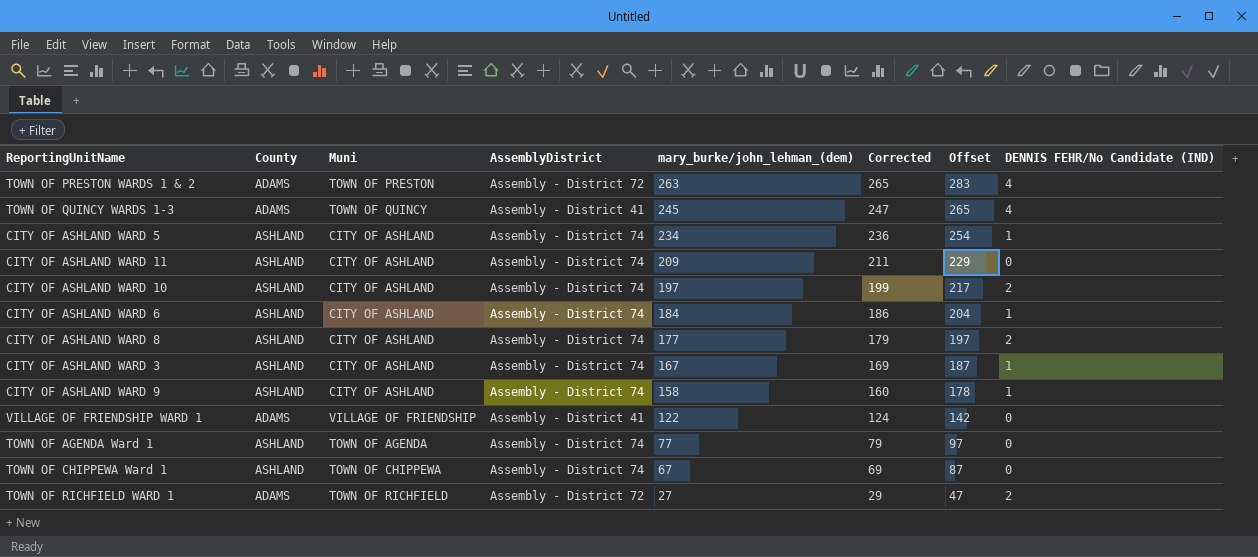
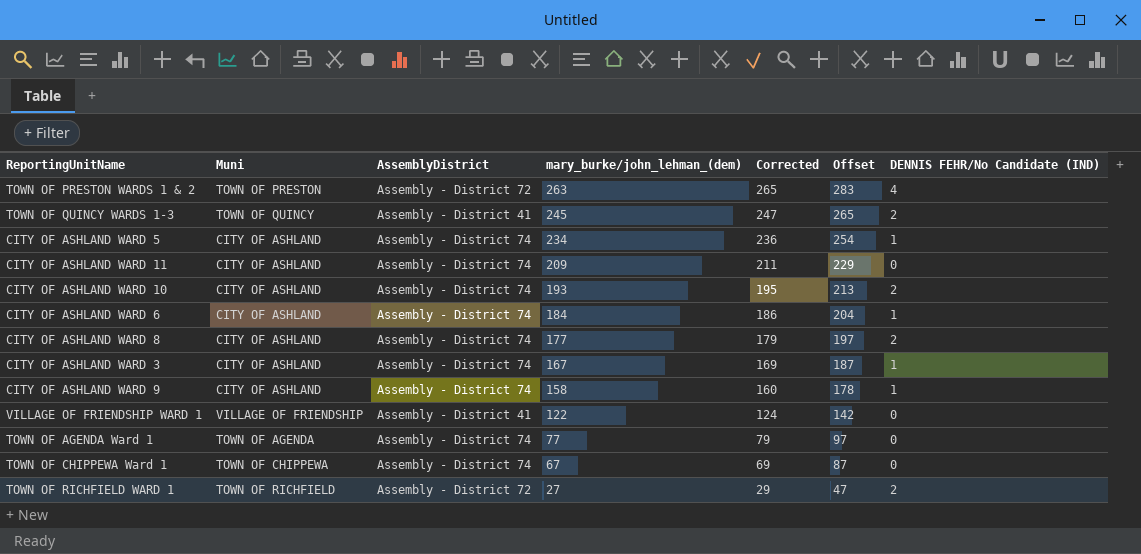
column County | position: 2 -> none
TOWN OF QUINCY WARDS 1-3 | DENNIS FEHR/No Candidate (IND): 4 -> 2
CITY OF ASHLAND WARD 10 | mary_burke/john_lehman_(dem): 197 -> 193
CITY OF ASHLAND WARD 10 | Corrected: 199 -> 195
CITY OF ASHLAND WARD 10 | Offset: 217 -> 213

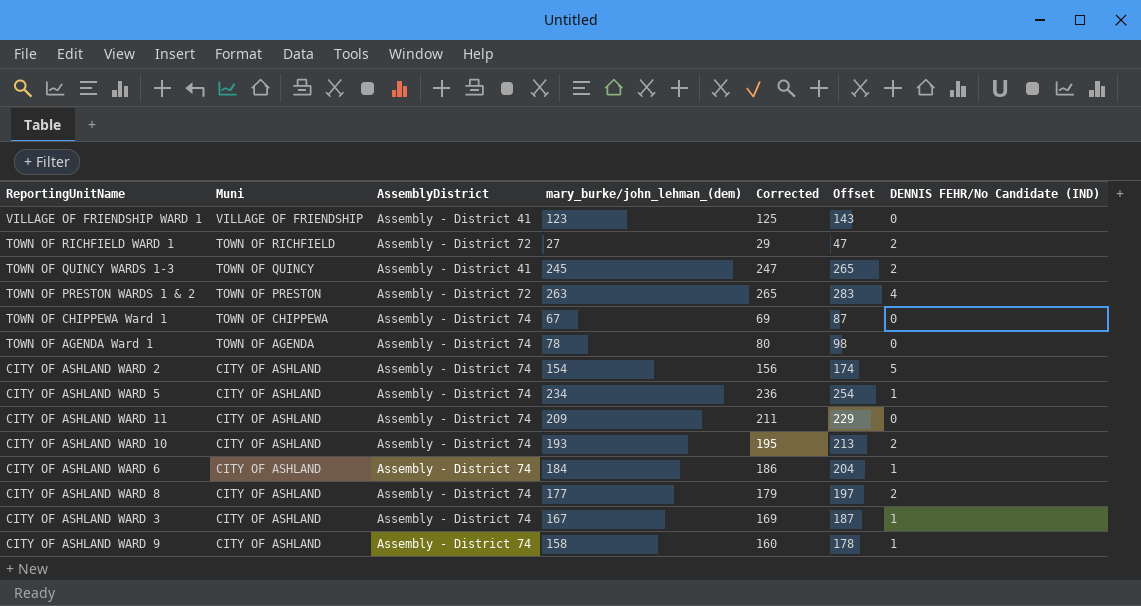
row order: mary_burke/john_lehman_(dem) descending -> Muni descending
VILLAGE OF FRIENDSHIP WARD 1 | mary_burke/john_lehman_(dem): 122 -> 123
VILLAGE OF FRIENDSHIP WARD 1 | Corrected: 124 -> 125
VILLAGE OF FRIENDSHIP WARD 1 | Offset: 142 -> 143
TOWN OF AGENDA Ward 1 | mary_burke/john_lehman_(dem): 77 -> 78
TOWN OF AGENDA Ward 1 | Corrected: 79 -> 80
TOWN OF AGENDA Ward 1 | Offset: 97 -> 98
row CITY OF ASHLAND WARD 2: none -> CITY OF ASHLAND | Assembly - District 74 | 154 | 156 | 174 | 5

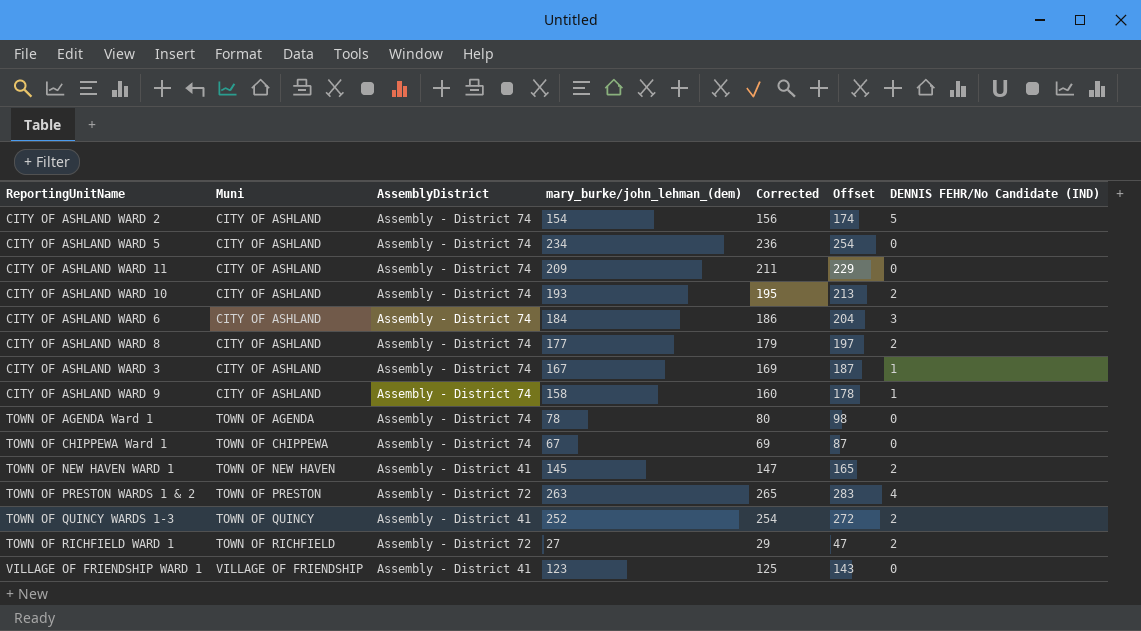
row order: Muni descending -> Muni ascending
CITY OF ASHLAND WARD 5 | DENNIS FEHR/No Candidate (IND): 1 -> 0
CITY OF ASHLAND WARD 6 | DENNIS FEHR/No Candidate (IND): 1 -> 3
row TOWN OF NEW HAVEN WARD 1: none -> TOWN OF NEW HAVEN | Assembly - District 41 | 145 | 147 | 165 | 2
TOWN OF QUINCY WARDS 1-3 | mary_burke/john_lehman_(dem): 245 -> 252
TOWN OF QUINCY WARDS 1-3 | Corrected: 247 -> 254
TOWN OF QUINCY WARDS 1-3 | Offset: 265 -> 272

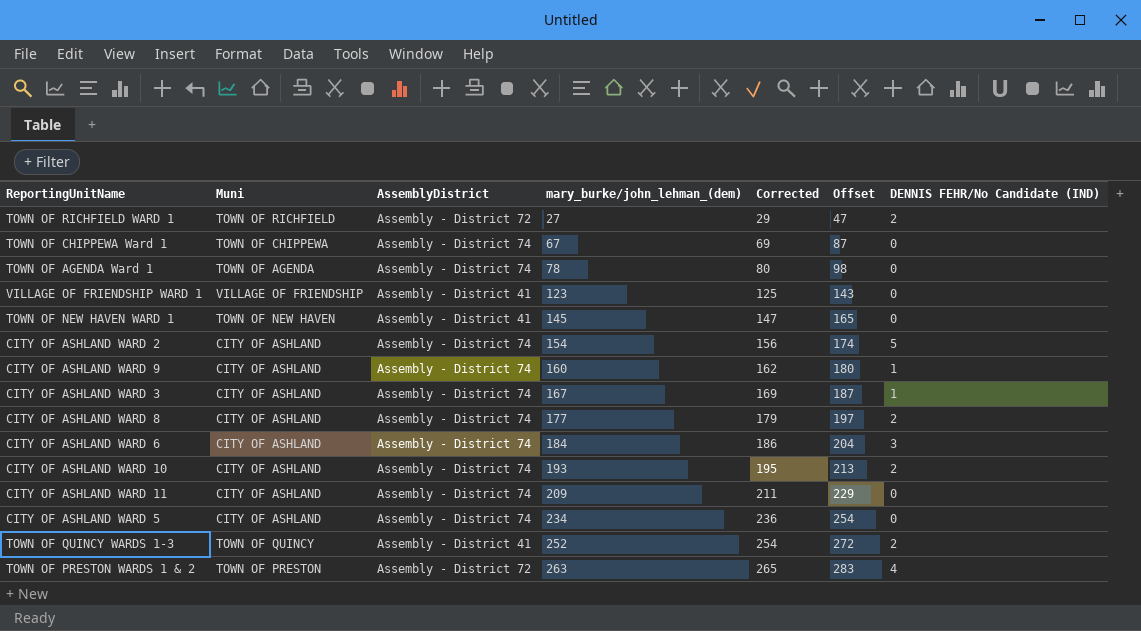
row order: Muni ascending -> mary_burke/john_lehman_(dem) ascending
TOWN OF NEW HAVEN WARD 1 | DENNIS FEHR/No Candidate (IND): 2 -> 0
CITY OF ASHLAND WARD 9 | mary_burke/john_lehman_(dem): 158 -> 160
CITY OF ASHLAND WARD 9 | Corrected: 160 -> 162
CITY OF ASHLAND WARD 9 | Offset: 178 -> 180

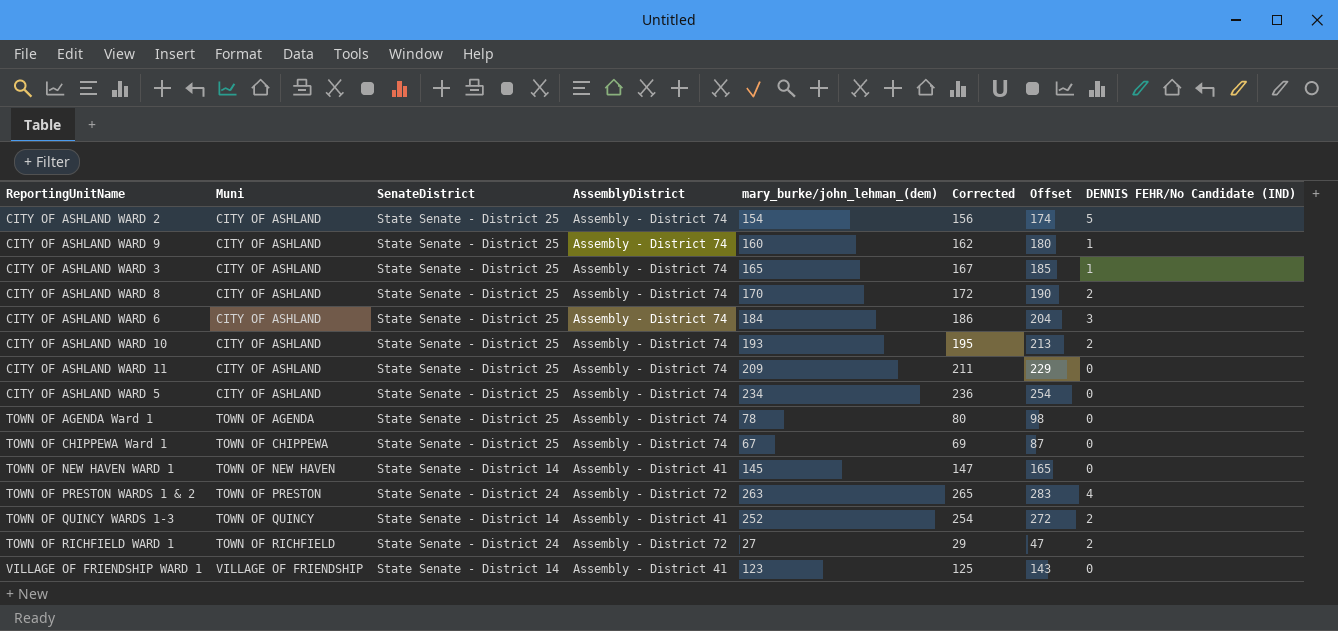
row order: mary_burke/john_lehman_(dem) ascending -> Muni ascending
column SenateDistrict | position: none -> 3
CITY OF ASHLAND WARD 3 | mary_burke/john_lehman_(dem): 167 -> 165
CITY OF ASHLAND WARD 3 | Corrected: 169 -> 167
CITY OF ASHLAND WARD 3 | Offset: 187 -> 185
CITY OF ASHLAND WARD 8 | mary_burke/john_lehman_(dem): 177 -> 170
CITY OF ASHLAND WARD 8 | Corrected: 179 -> 172
CITY OF ASHLAND WARD 8 | Offset: 197 -> 190

